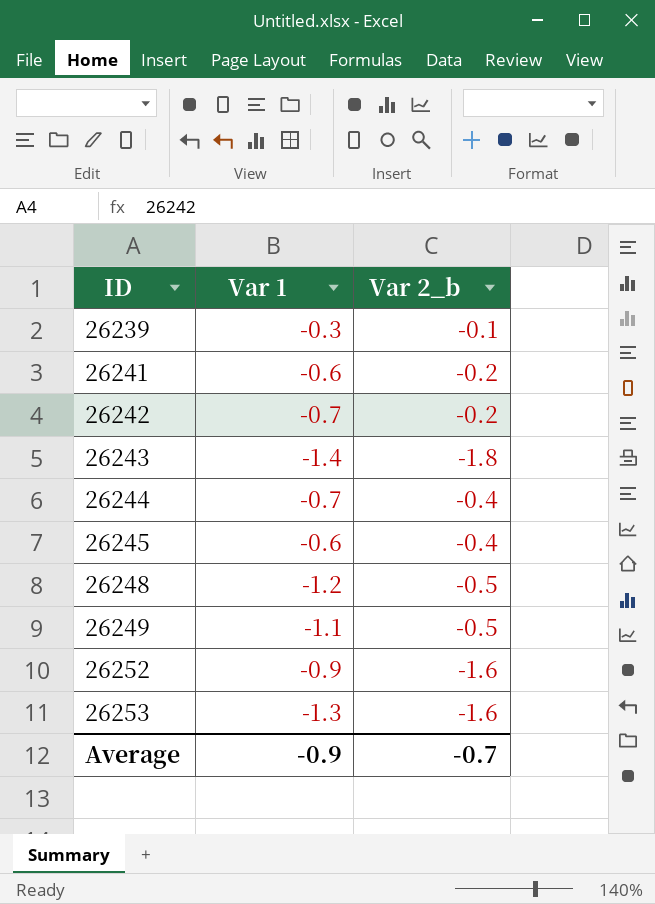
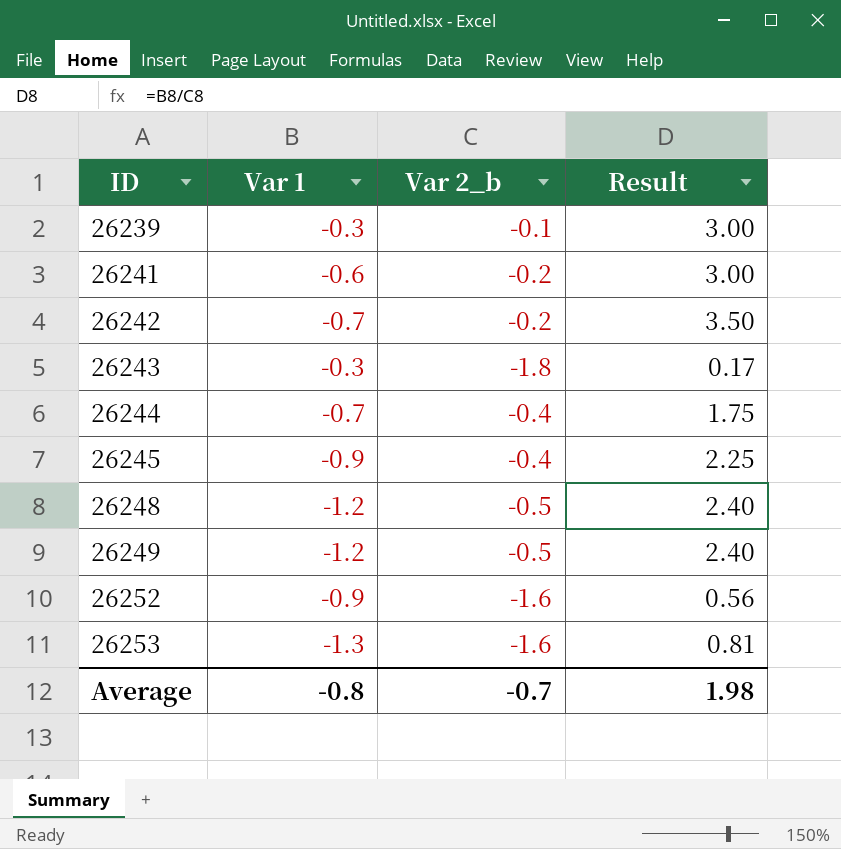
column Result | formula: none -> [Var 1] / [Var 2_b]
26243 | Var 1: -1.4 -> -0.3
26245 | Var 1: -0.6 -> -0.9
26249 | Var 1: -1.1 -> -1.2
Average | Var 1: -0.9 -> -0.8

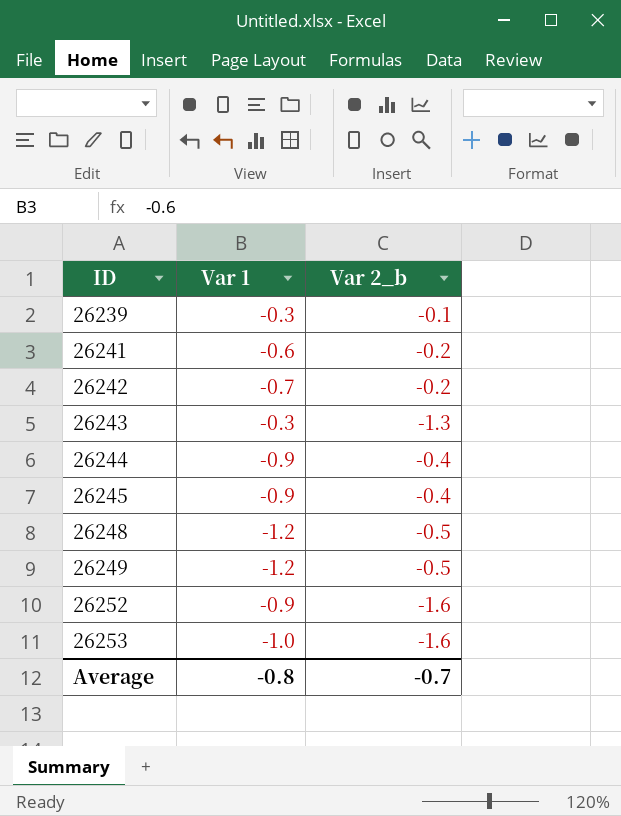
column Result | formula: [Var 1] / [Var 2_b] -> none
26243 | Var 2_b: -1.8 -> -1.3
26244 | Var 1: -0.7 -> -0.9
26253 | Var 1: -1.3 -> -1.0

